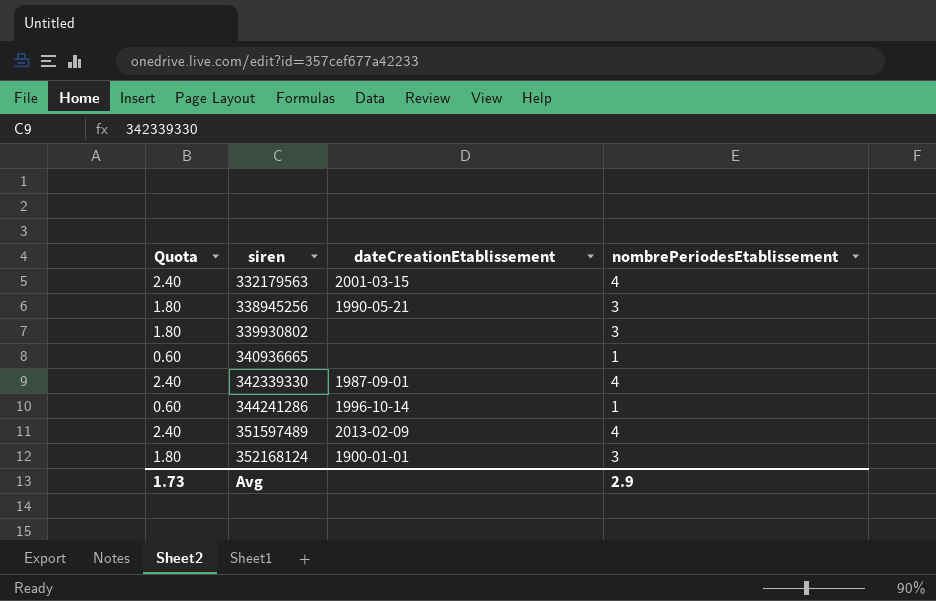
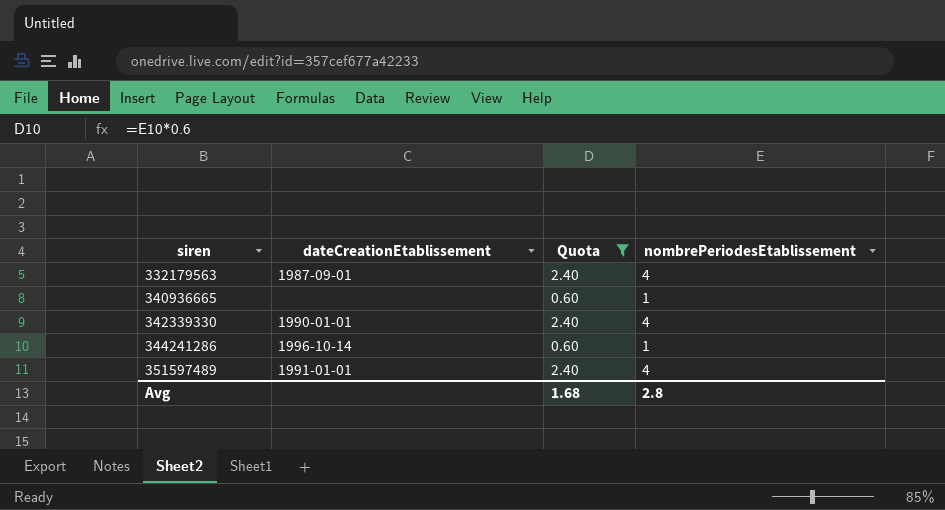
filter: none -> Quota != 1.80
column Quota | position: 1 -> 3
332179563 | dateCreationEtablissement: 2001-03-15 -> 1987-09-01
342339330 | dateCreationEtablissement: 1987-09-01 -> 1990-01-01
351597489 | dateCreationEtablissement: 2013-02-09 -> 1991-01-01
Avg | Quota: 1.73 -> 1.68
Avg | nombrePeriodesEtablissement: 2.9 -> 2.8

